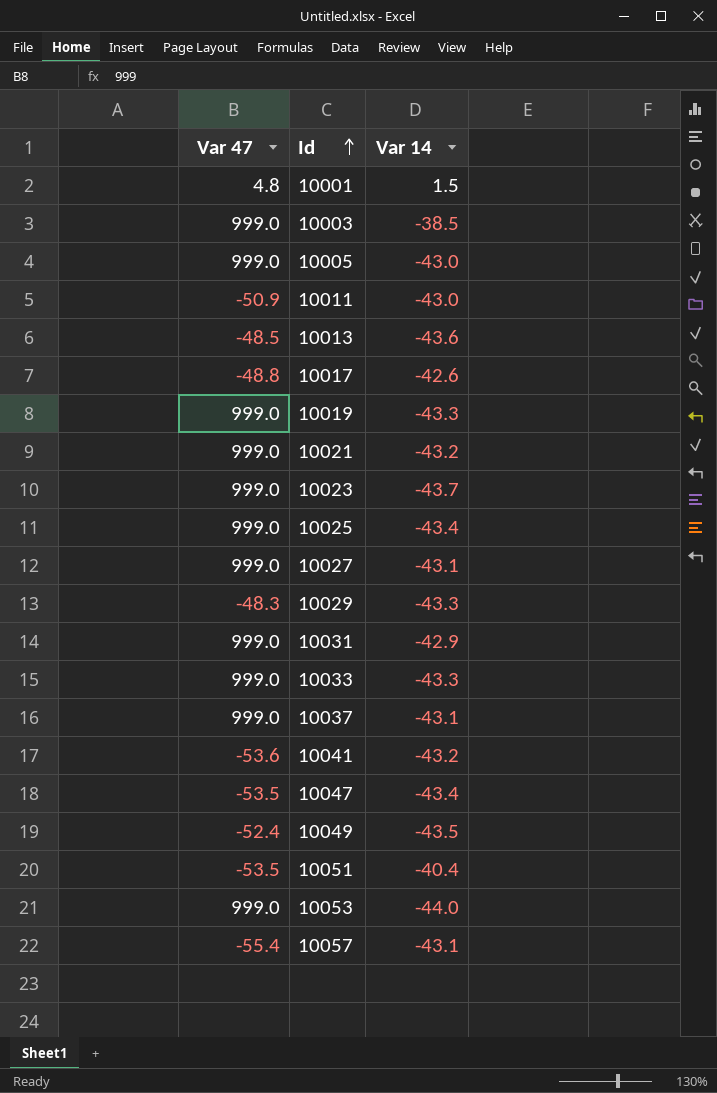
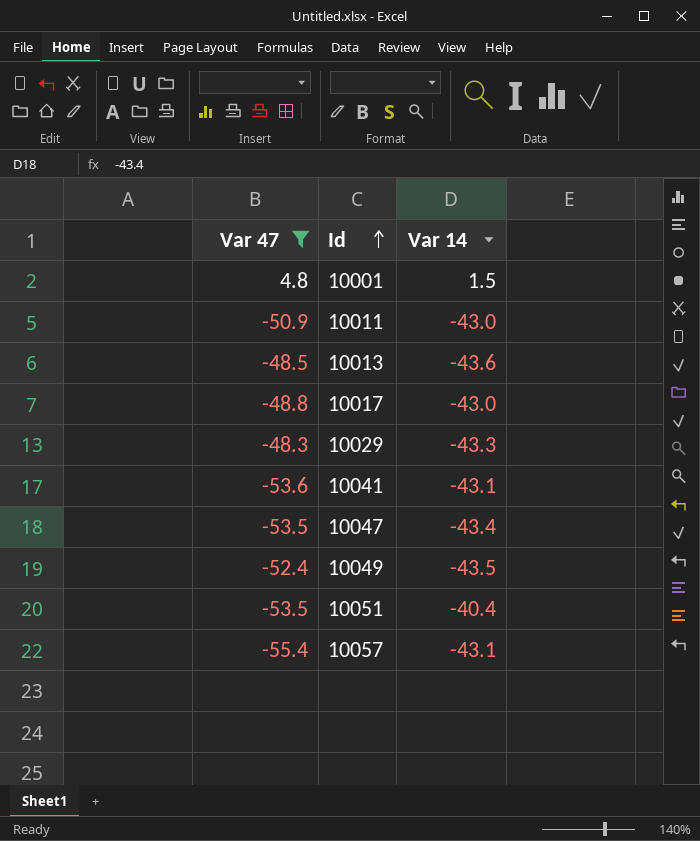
filter: none -> Var 47 != 999.0
10017 | Var 14: -42.6 -> -43.0
10041 | Var 14: -43.2 -> -43.1

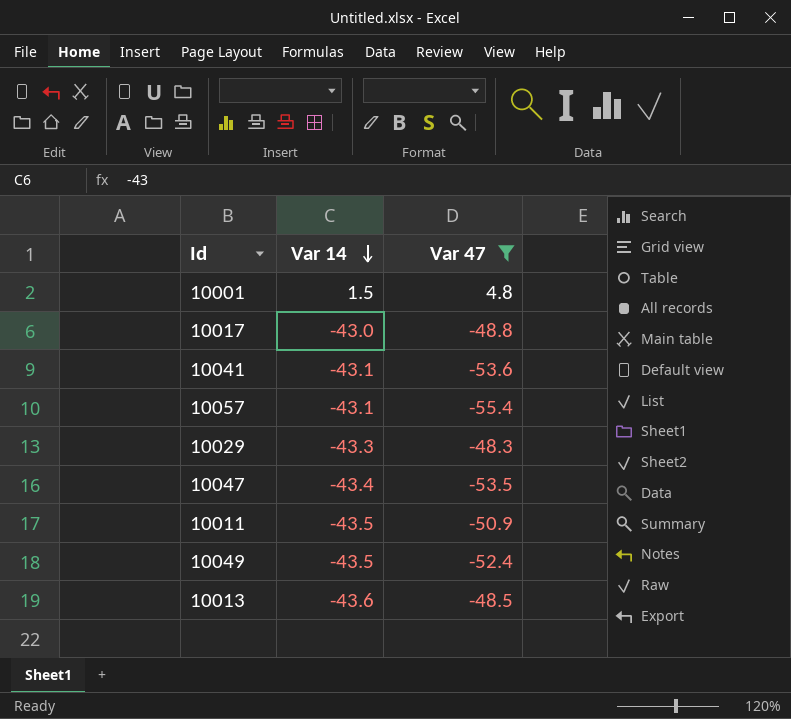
row order: Id ascending -> Var 14 descending
column Var 47 | position: 1 -> 3
row 10051: -53.5 | -40.4 -> none
10011 | Var 14: -43.0 -> -43.5

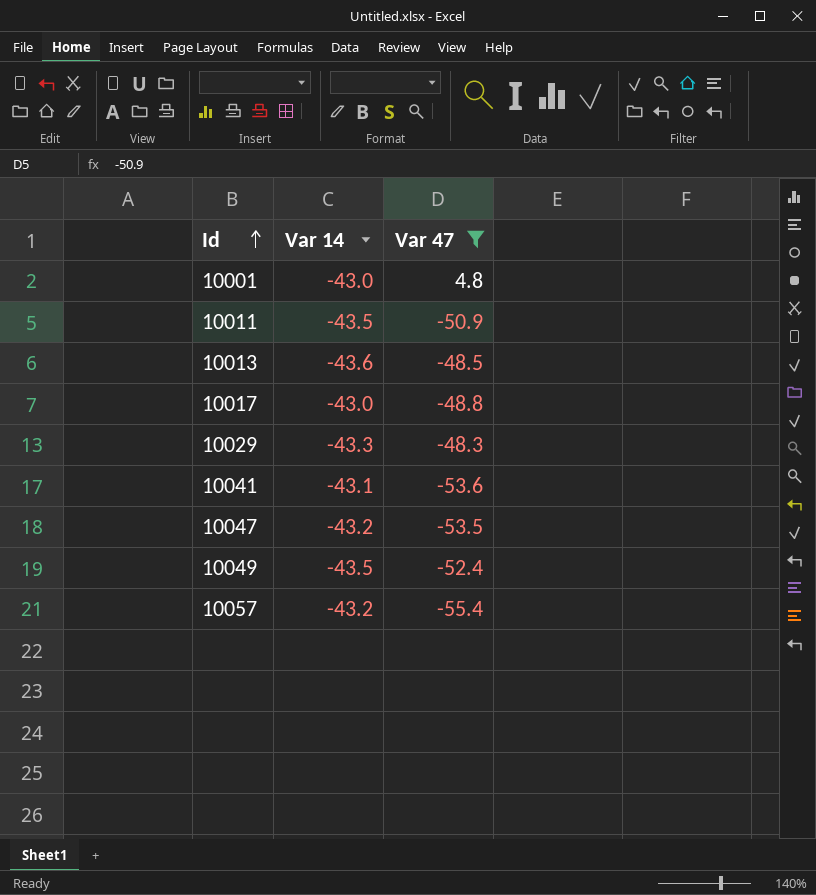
row order: Var 14 descending -> Id ascending
10001 | Var 14: 1.5 -> -43.0
10047 | Var 14: -43.4 -> -43.2
10057 | Var 14: -43.1 -> -43.2

